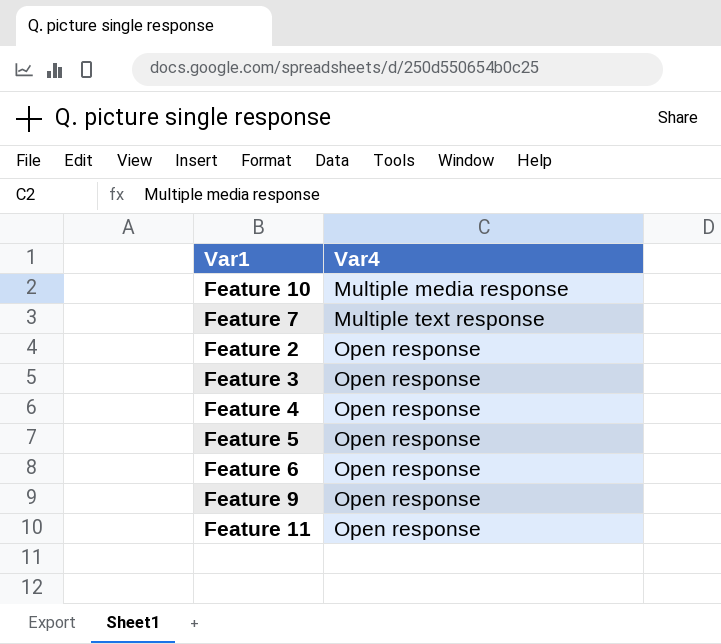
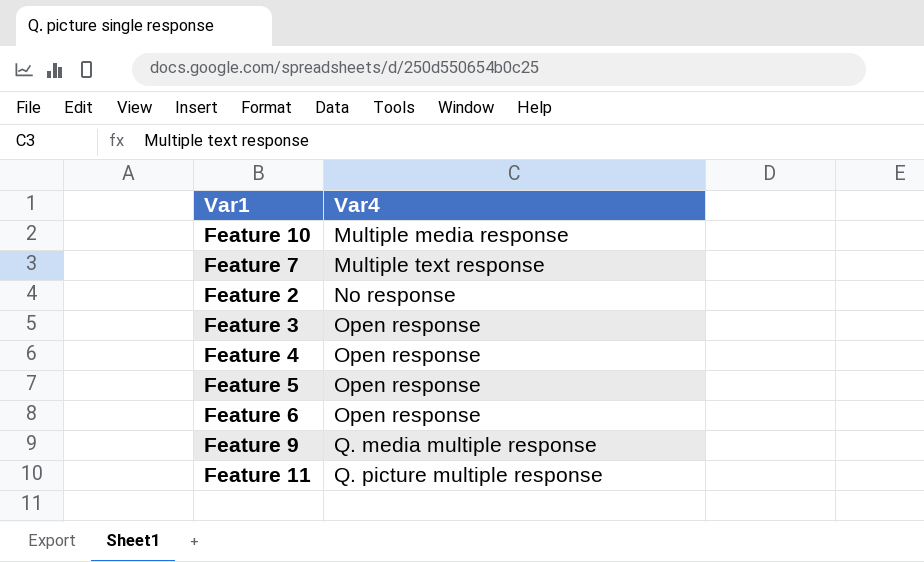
Feature 2 | Var4: Open response -> No response
Feature 9 | Var4: Open response -> Q. media multiple response
Feature 11 | Var4: Open response -> Q. picture multiple response

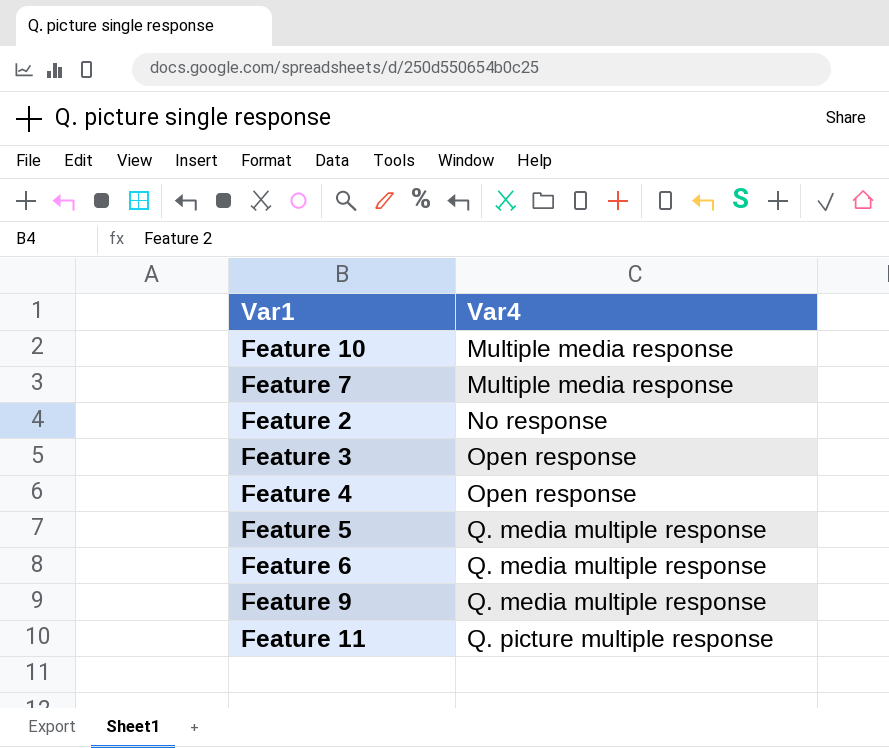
Feature 7 | Var4: Multiple text response -> Multiple media response
Feature 5 | Var4: Open response -> Q. media multiple response
Feature 6 | Var4: Open response -> Q. media multiple response

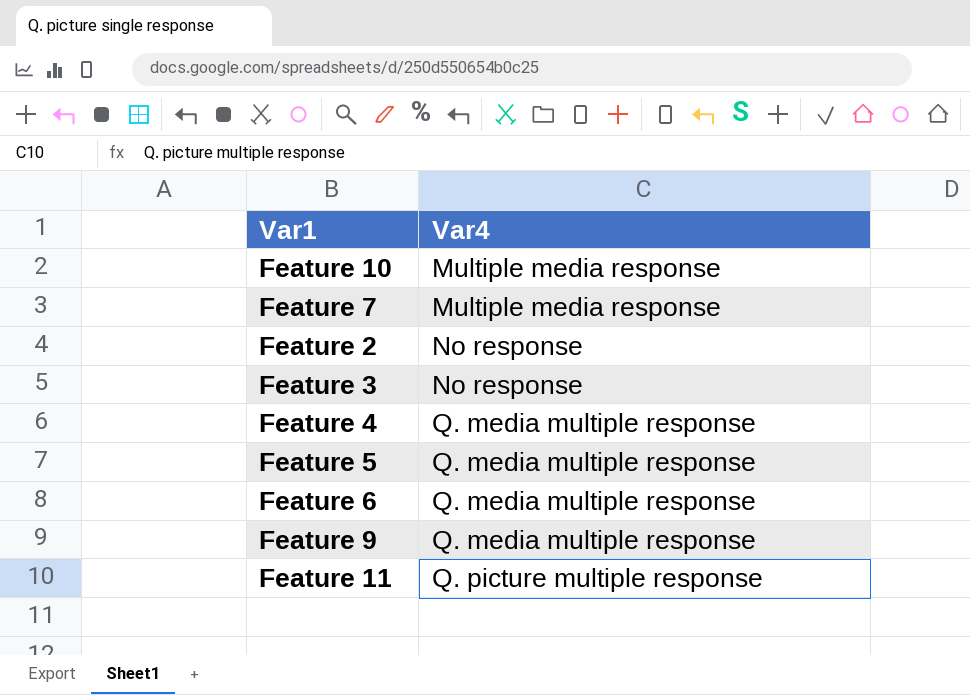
Feature 3 | Var4: Open response -> No response
Feature 4 | Var4: Open response -> Q. media multiple response

